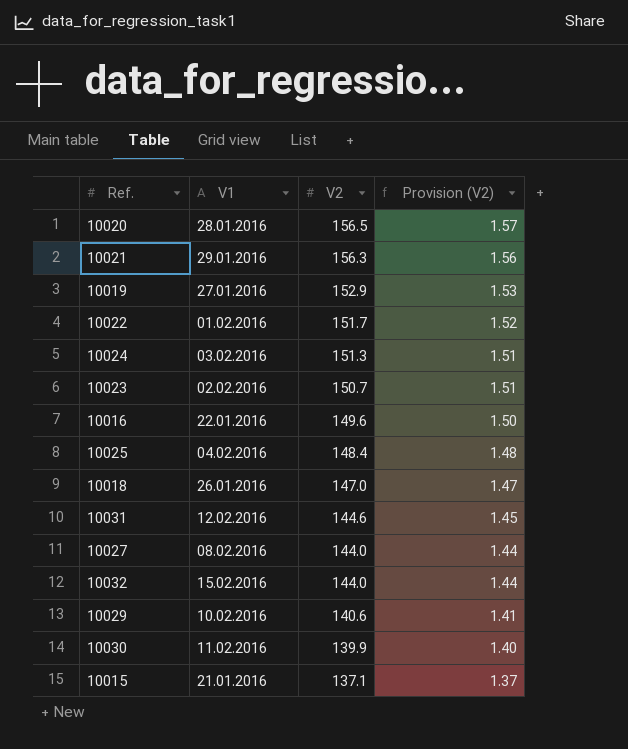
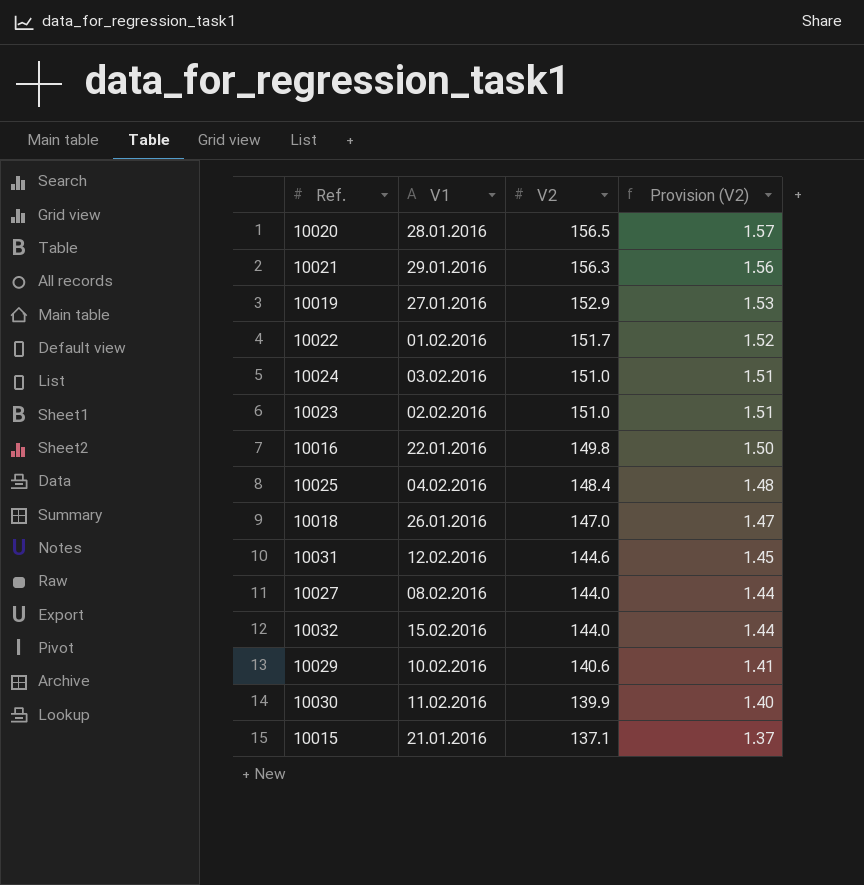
10024 | V2: 151.3 -> 151.0
10023 | V2: 150.7 -> 151.0
10016 | V2: 149.6 -> 149.8

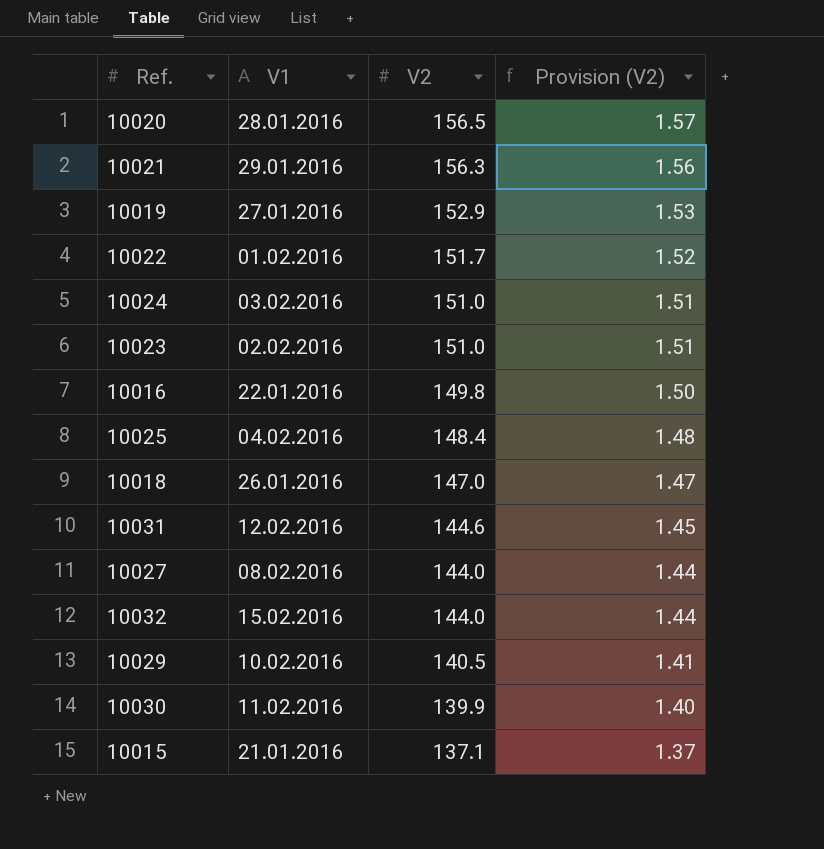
10029 | V2: 140.6 -> 140.5

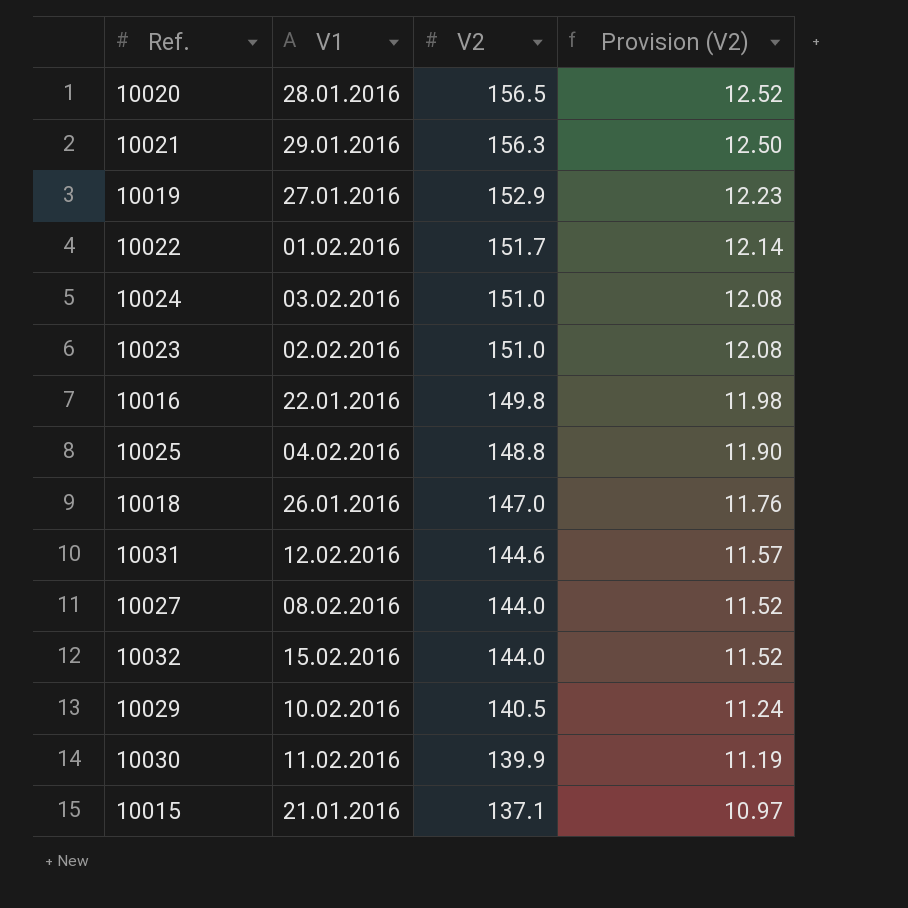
column Provision (V2) | formula: [V2] * 0.01 -> [V2] * 0.08
10025 | V2: 148.4 -> 148.8

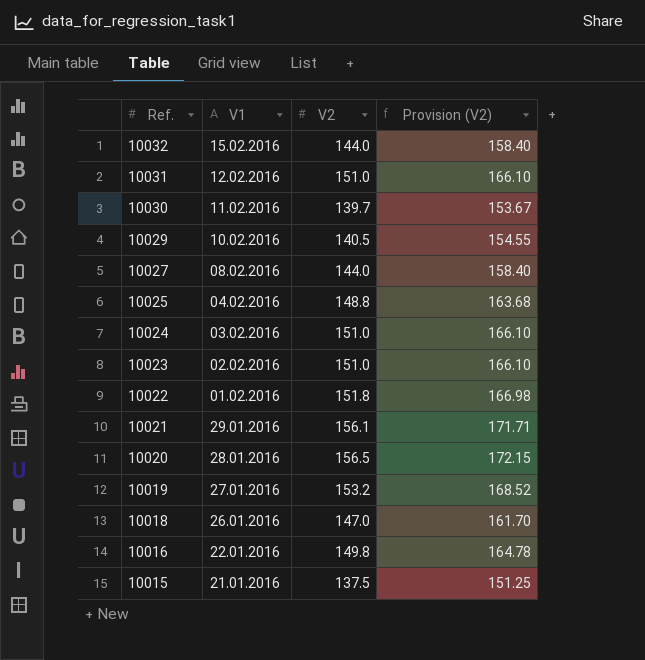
row order: V2 descending -> Ref. descending
column Provision (V2) | formula: [V2] * 0.08 -> [V2] * 1.1
10031 | V2: 144.6 -> 151.0
10030 | V2: 139.9 -> 139.7
10022 | V2: 151.7 -> 151.8
10021 | V2: 156.3 -> 156.1
10019 | V2: 152.9 -> 153.2
10015 | V2: 137.1 -> 137.5

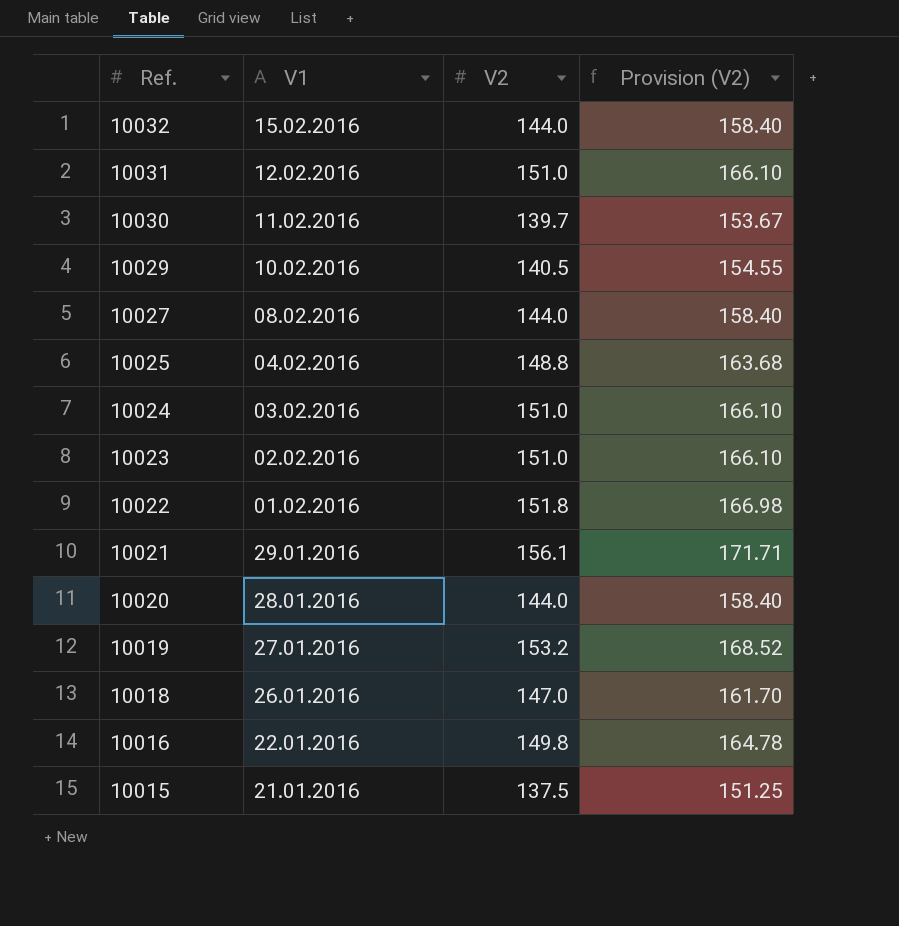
10020 | V2: 156.5 -> 144.0
10020 | Provision (V2): 172.15 -> 158.40

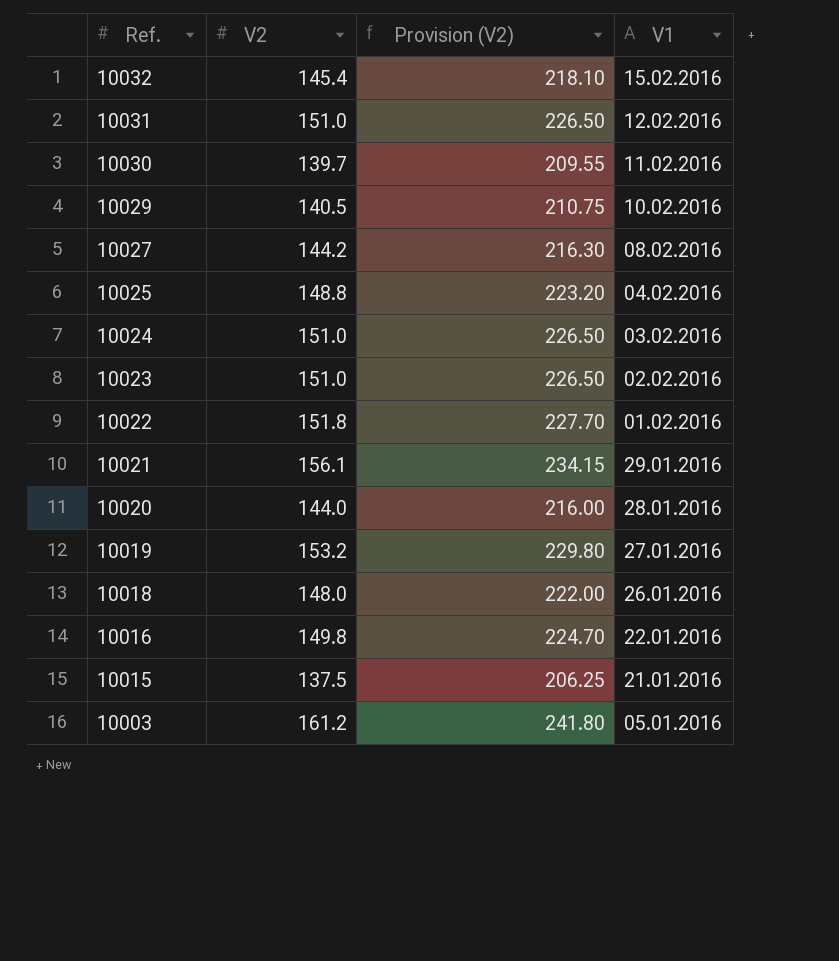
column Provision (V2) | formula: [V2] * 1.1 -> [V2] * 1.5
column V1 | position: 2 -> 4
10032 | V2: 144.0 -> 145.4
10027 | V2: 144.0 -> 144.2
10018 | V2: 147.0 -> 148.0
row 10003: none -> 161.2 | 241.80 | 05.01.2016

